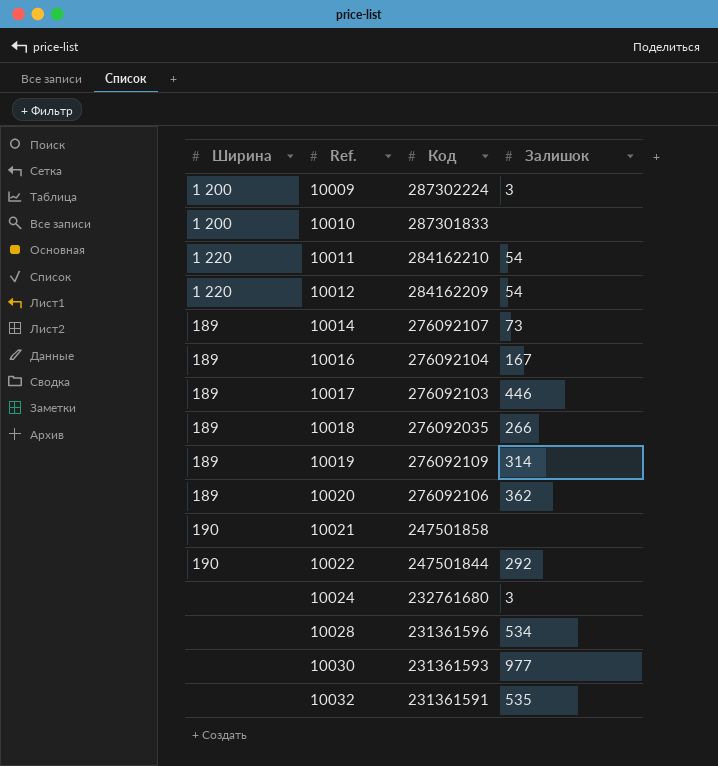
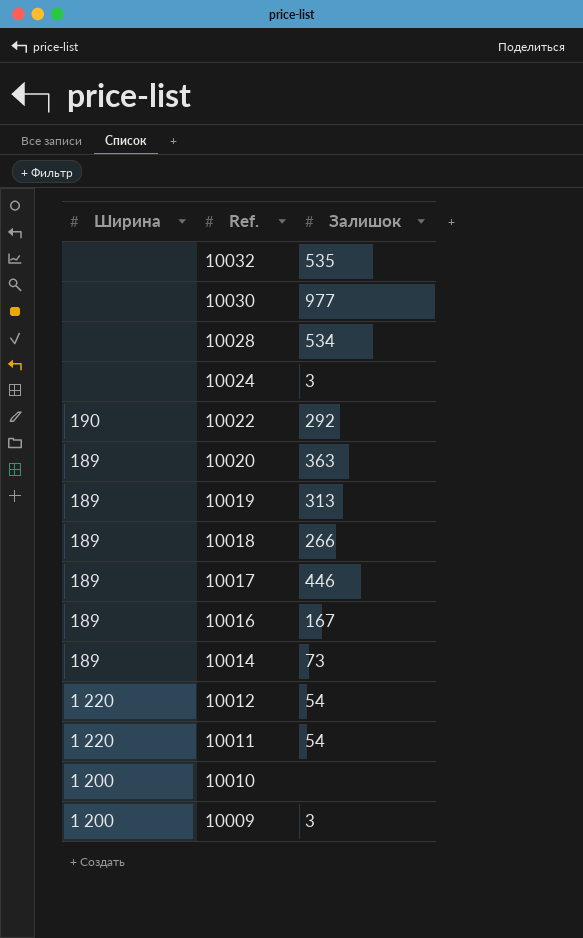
row order: Ref. ascending -> Ref. descending
column Код | position: 3 -> none
row 10021: 190 | 247501858 | none -> none
10020 | Залишок: 362 -> 363
10019 | Залишок: 314 -> 313

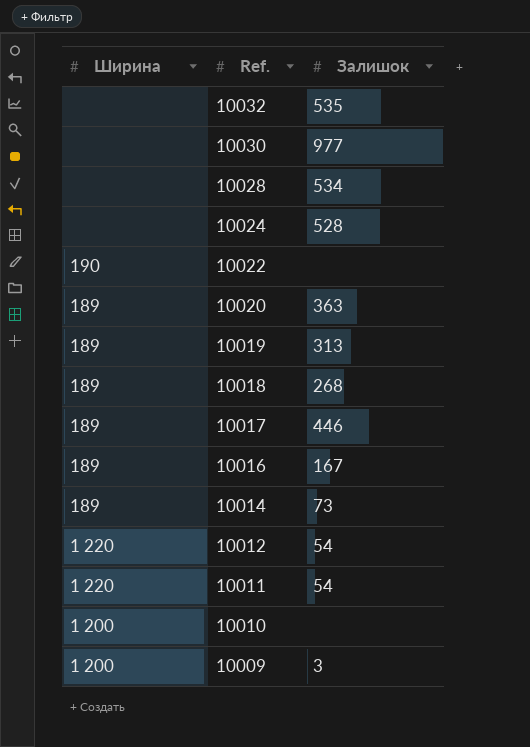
10024 | Залишок: 3 -> 528
10022 | Залишок: 292 -> none
10018 | Залишок: 266 -> 268

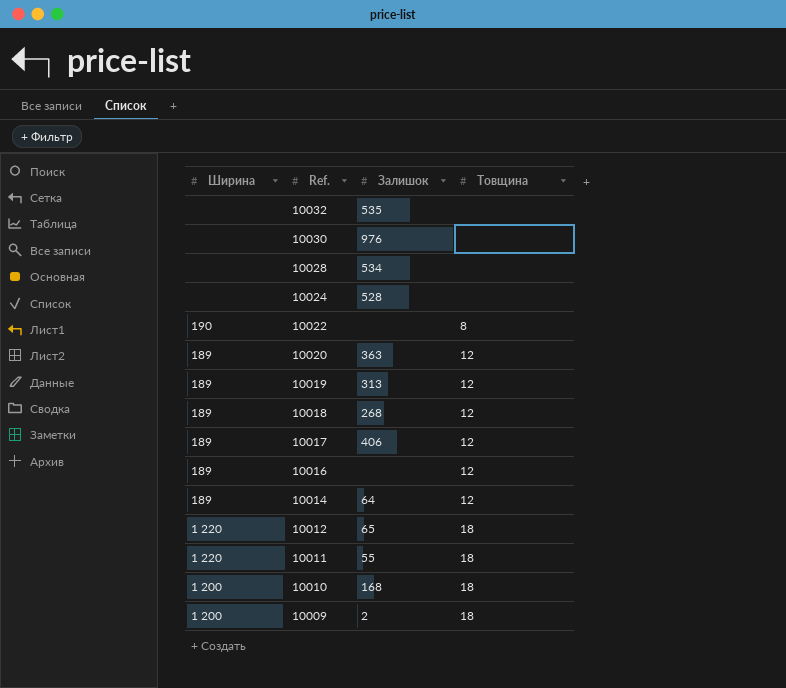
column Товщина | position: none -> 4
10030 | Залишок: 977 -> 976
10017 | Залишок: 446 -> 406
10016 | Залишок: 167 -> none
10014 | Залишок: 73 -> 64
10012 | Залишок: 54 -> 65
10011 | Залишок: 54 -> 55
10010 | Залишок: none -> 168
10009 | Залишок: 3 -> 2

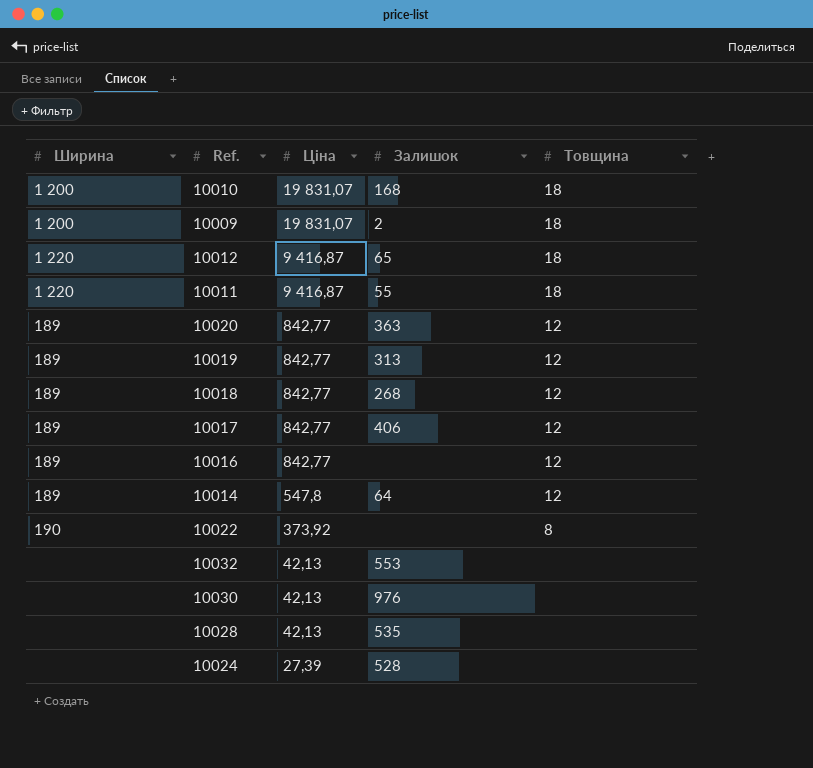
row order: Ref. descending -> Ціна descending
column Ціна | position: none -> 3
10032 | Залишок: 535 -> 553
10028 | Залишок: 534 -> 535

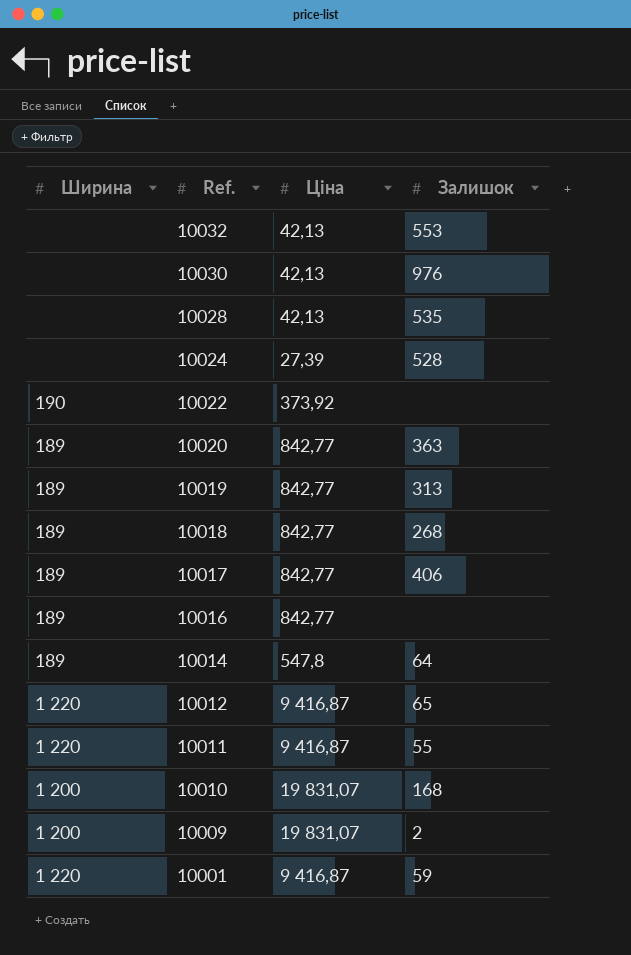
row order: Ціна descending -> Ref. descending
column Товщина | position: 5 -> none
row 10001: none -> 1 220 | 9 416,87 | 59

